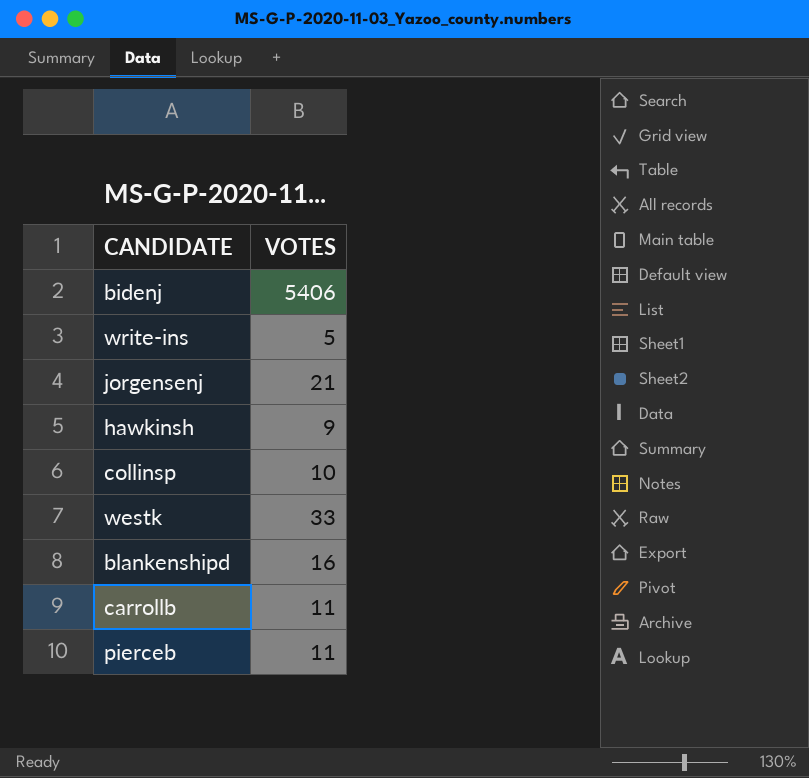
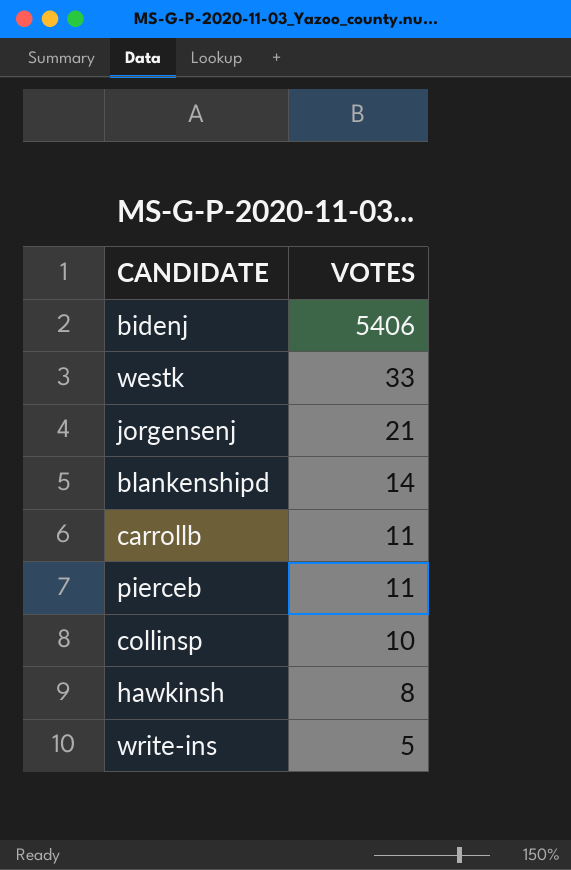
row order: none -> VOTES descending
blankenshipd | VOTES: 16 -> 14
hawkinsh | VOTES: 9 -> 8

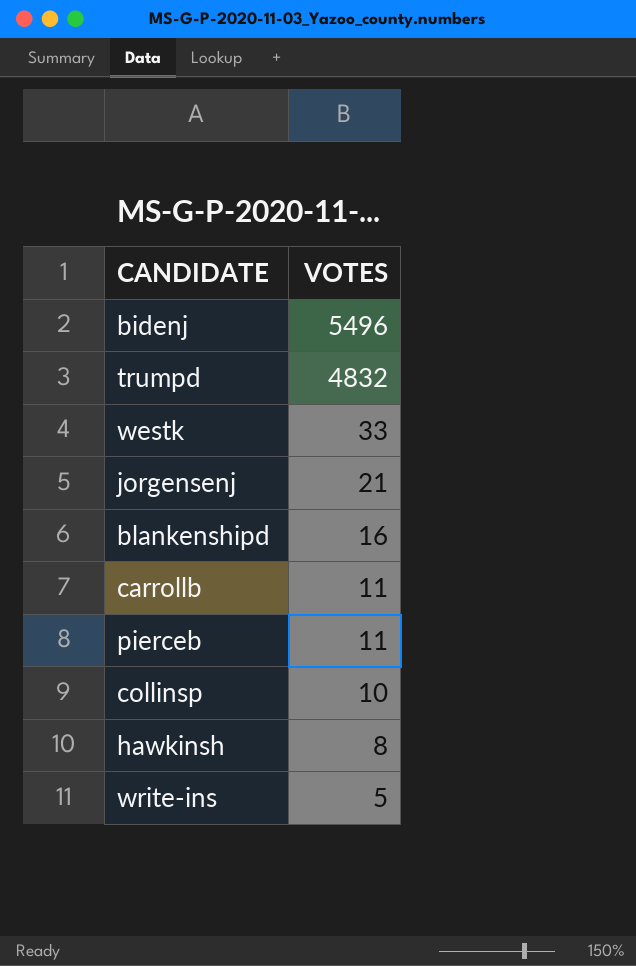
bidenj | VOTES: 5406 -> 5496
row trumpd: none -> 4832
blankenshipd | VOTES: 14 -> 16

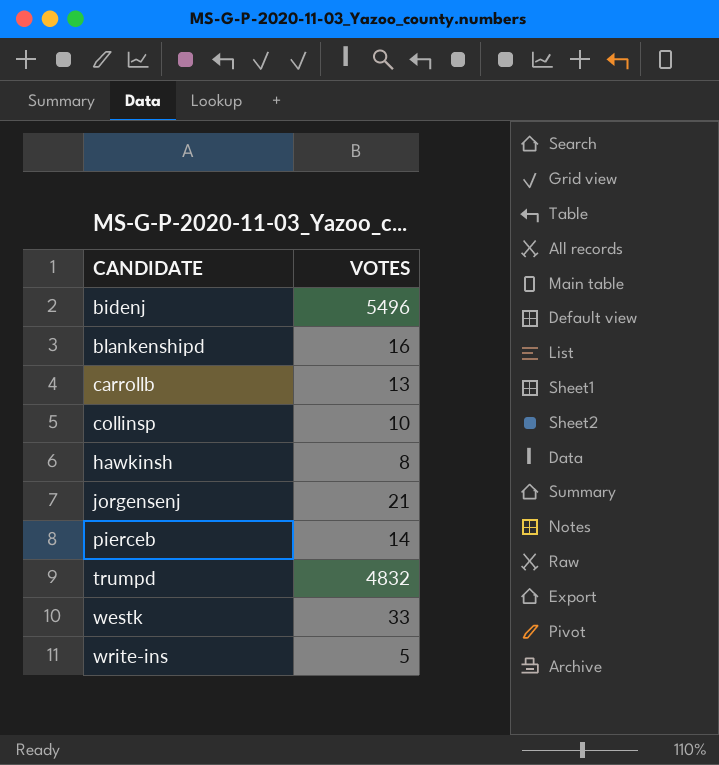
row order: VOTES descending -> CANDIDATE ascending
carrollb | VOTES: 11 -> 13
pierceb | VOTES: 11 -> 14

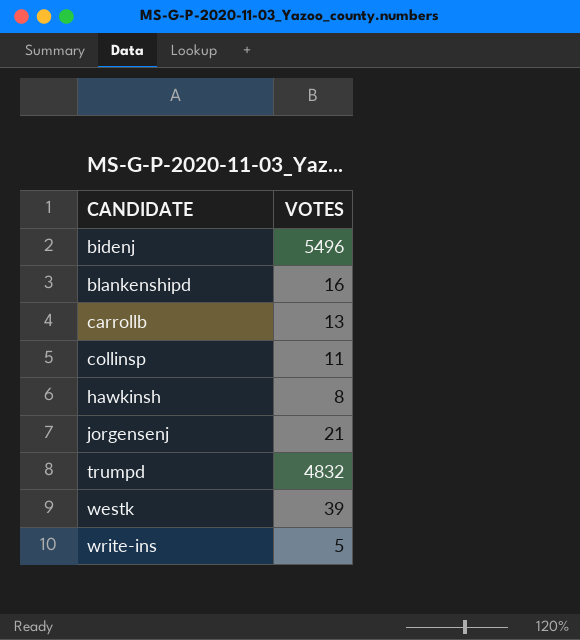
row pierceb: 14 -> none
collinsp | VOTES: 10 -> 11
westk | VOTES: 33 -> 39

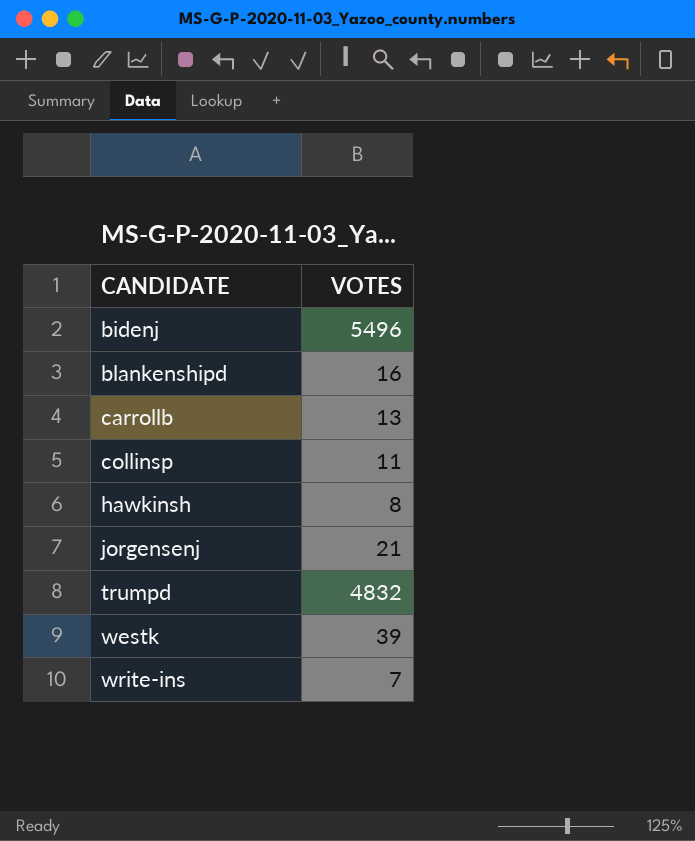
write-ins | VOTES: 5 -> 7

